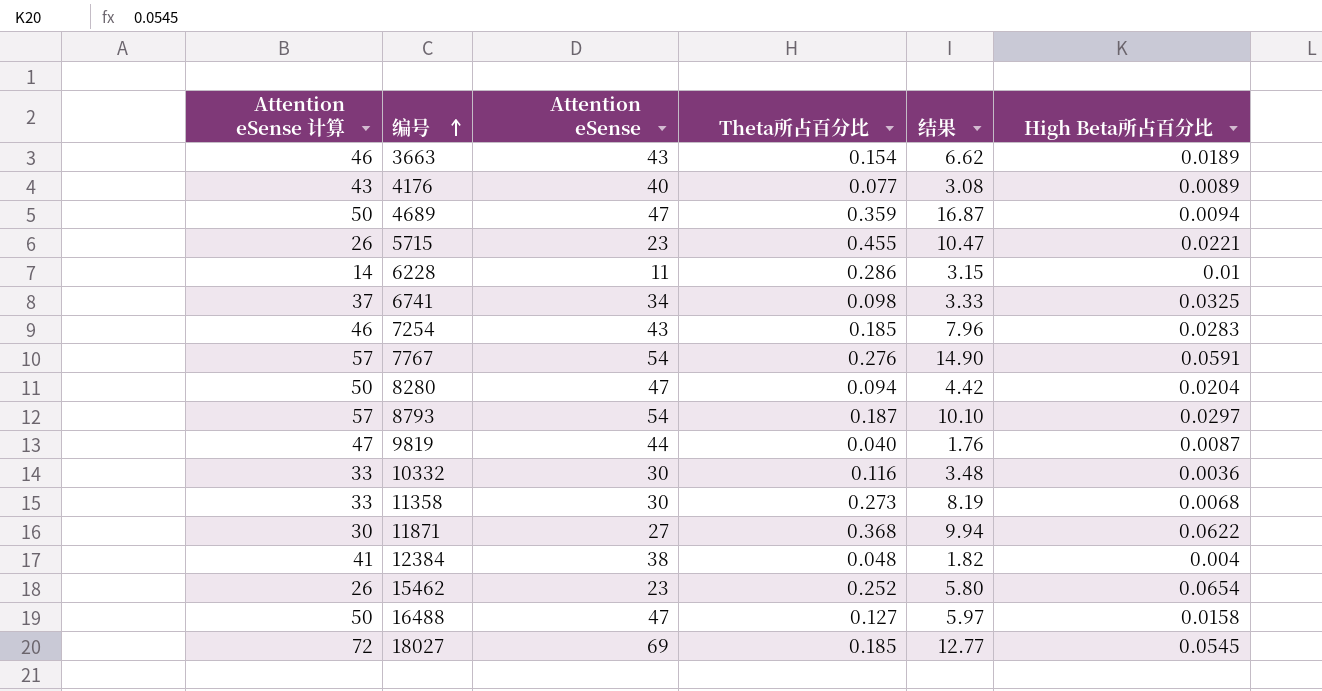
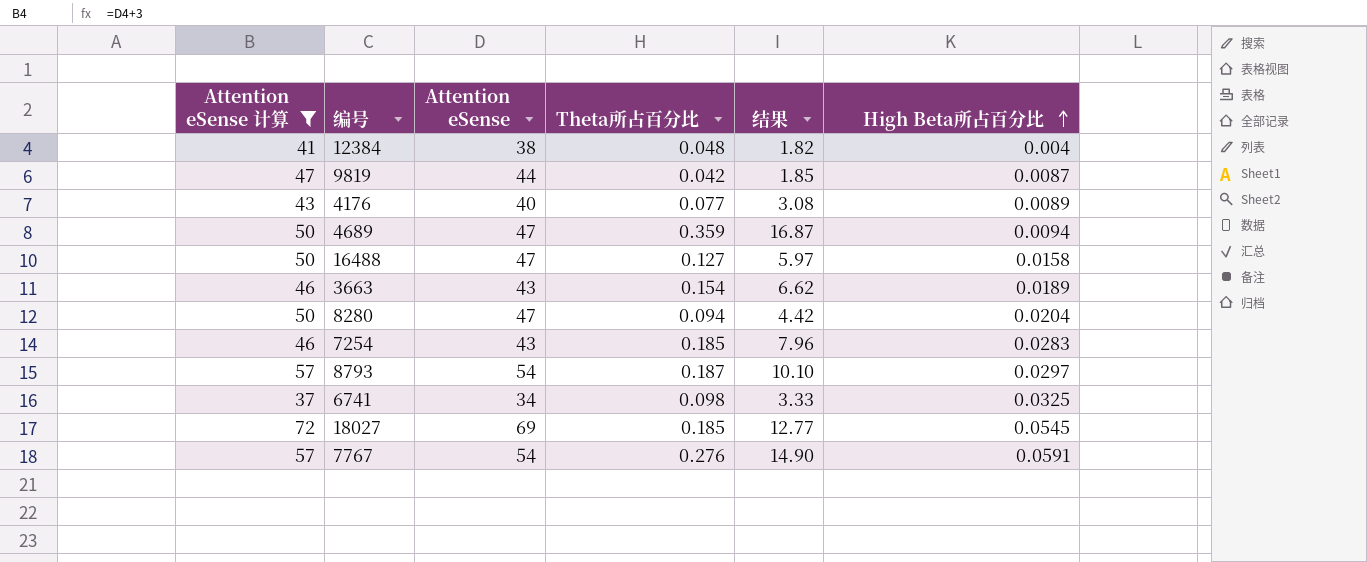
filter: none -> Attention eSense 计算 >= 37
row order: 编号 ascending -> High Beta所占百分比 ascending
9819 | Theta所占百分比: 0.040 -> 0.042
9819 | 结果: 1.76 -> 1.85

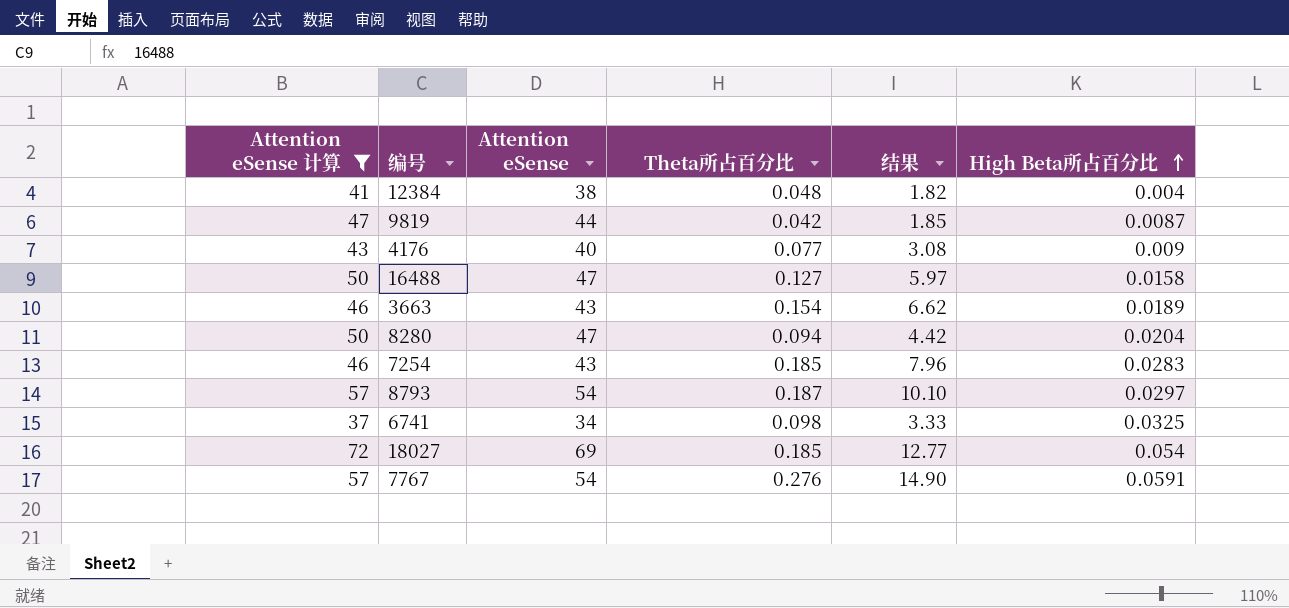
row 4689: 50 | 47 | 0.359 | 16.87 | 0.0094 -> none
4176 | High Beta所占百分比: 0.0089 -> 0.009
18027 | High Beta所占百分比: 0.0545 -> 0.054

